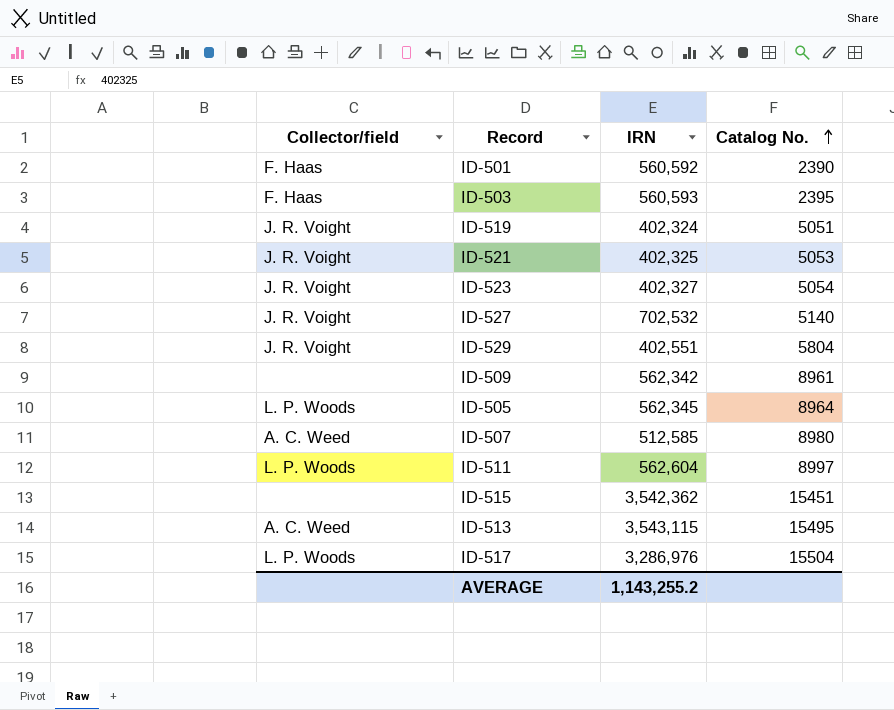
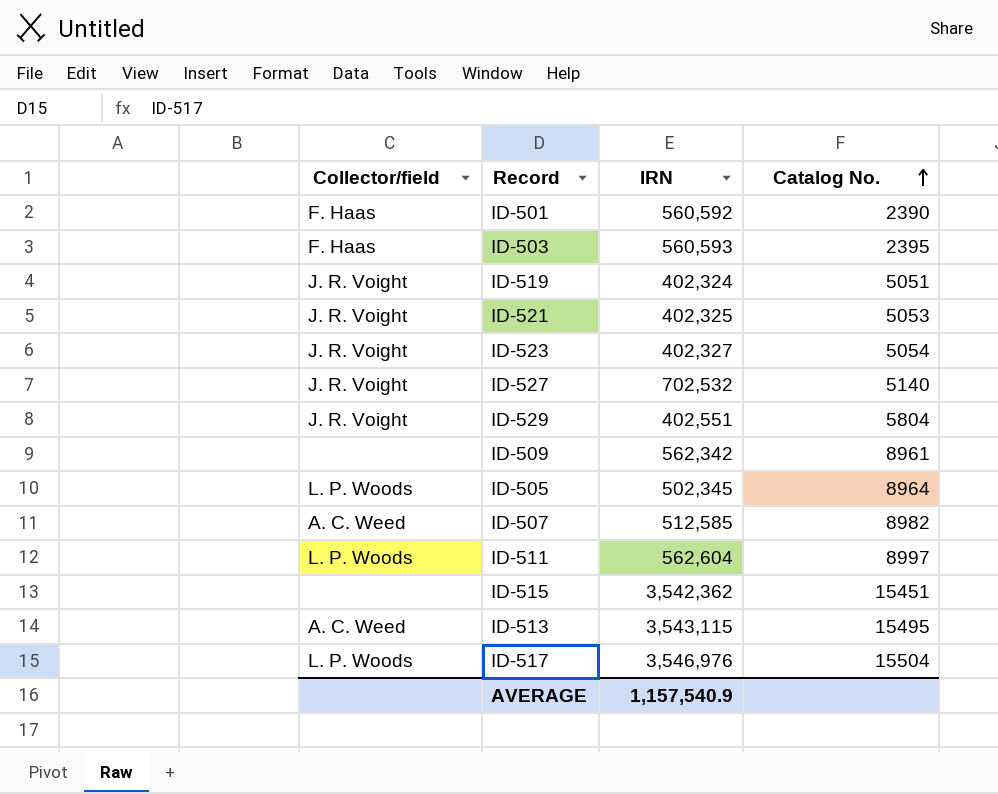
ID-505 | IRN: 562,345 -> 502,345
ID-507 | Catalog No.: 8980 -> 8982
ID-517 | IRN: 3,286,976 -> 3,546,976
AVERAGE | IRN: 1,143,255.2 -> 1,157,540.9

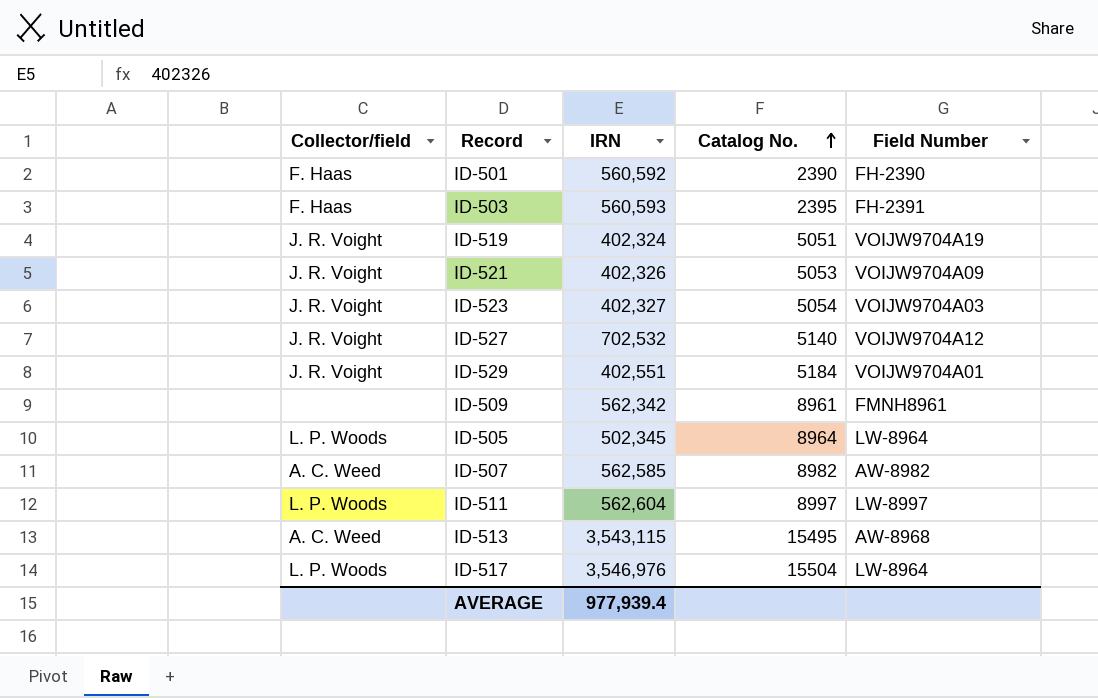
column Field Number | position: none -> 5
row ID-515: none | 3,542,362 | 15451 -> none
ID-521 | IRN: 402,325 -> 402,326
ID-529 | Catalog No.: 5804 -> 5184
ID-507 | IRN: 512,585 -> 562,585
AVERAGE | IRN: 1,157,540.9 -> 977,939.4

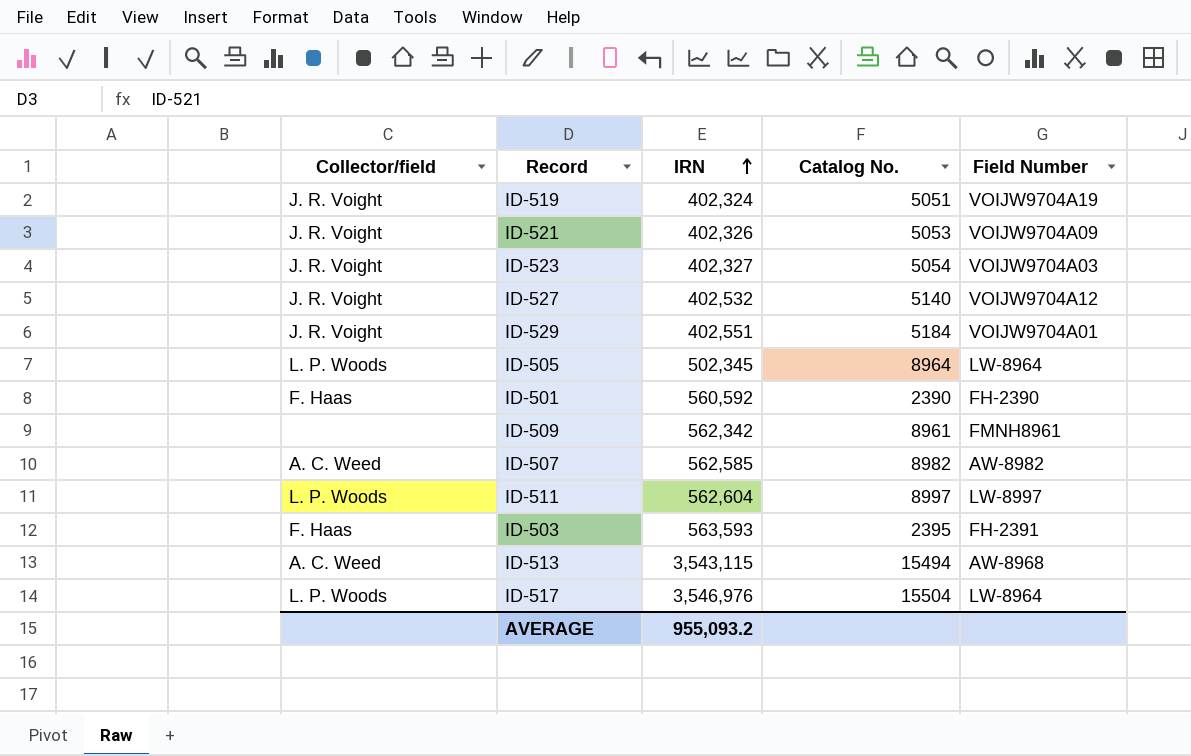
row order: Catalog No. ascending -> IRN ascending
ID-527 | IRN: 702,532 -> 402,532
ID-503 | IRN: 560,593 -> 563,593
ID-513 | Catalog No.: 15495 -> 15494
AVERAGE | IRN: 977,939.4 -> 955,093.2

